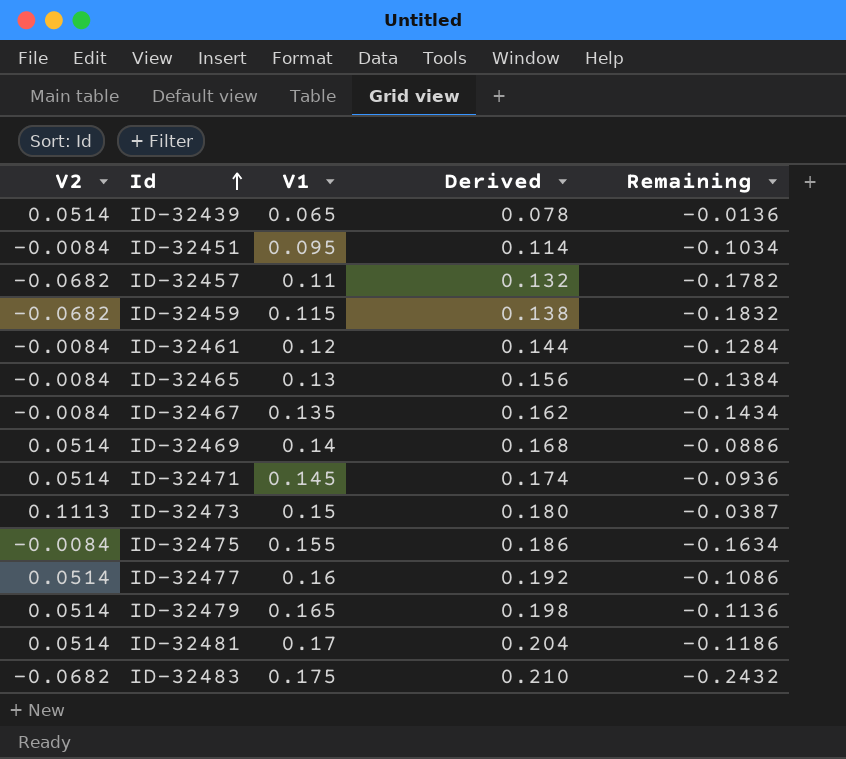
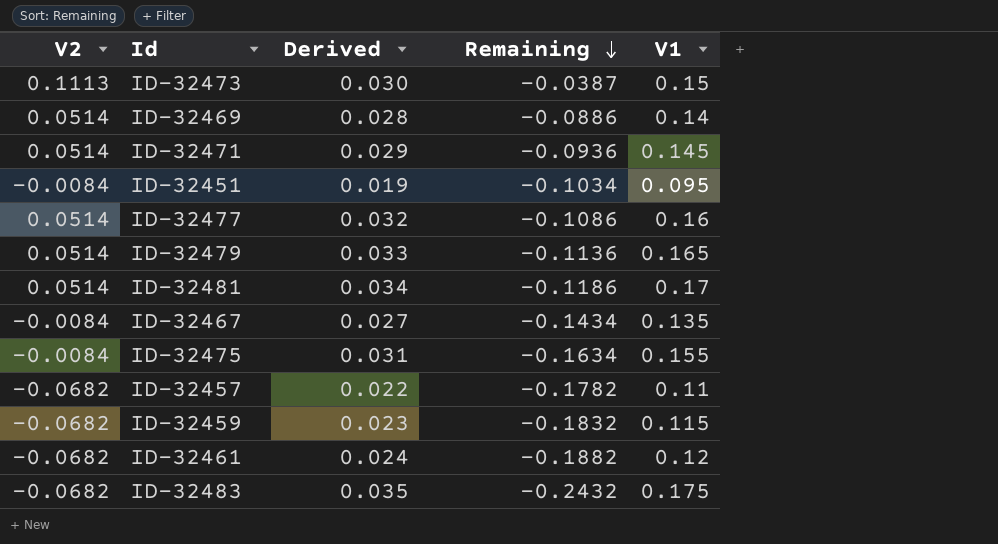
row order: Id ascending -> Remaining descending
column Derived | formula: [V1] * 1.2 -> [V1] * 0.2
column V1 | position: 3 -> 5
row ID-32439: 0.0514 | 0.065 | 0.078 | -0.0136 -> none
row ID-32465: -0.0084 | 0.13 | 0.156 | -0.1384 -> none
ID-32461 | V2: -0.0084 -> -0.0682
ID-32461 | Remaining: -0.1284 -> -0.1882

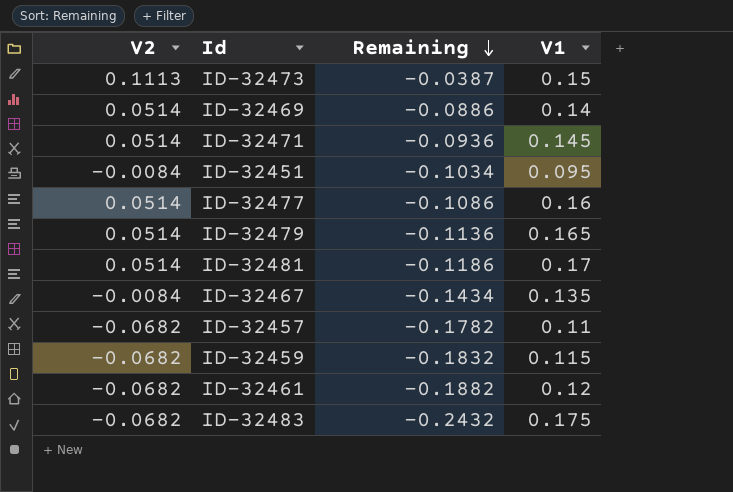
column Derived | formula: [V1] * 0.2 -> none
row ID-32475: -0.0084 | 0.031 | -0.1634 | 0.155 -> none

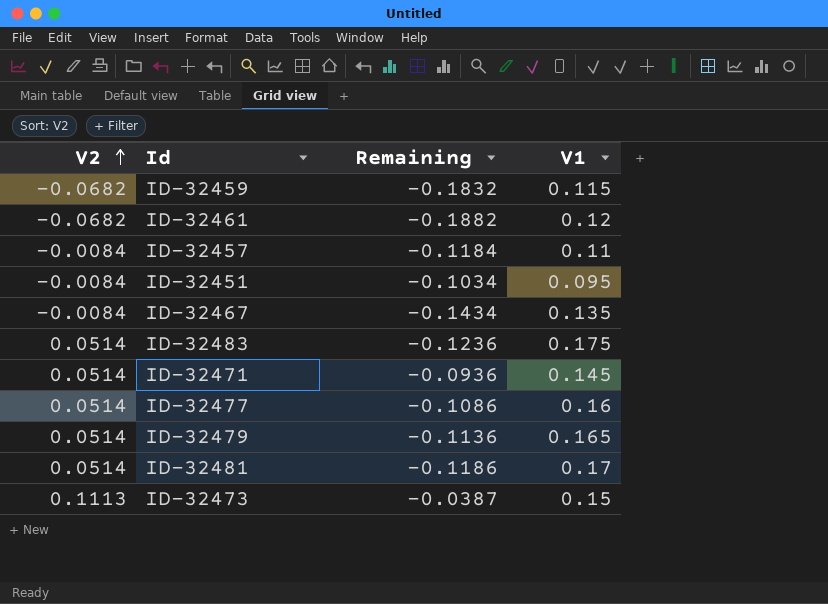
row order: Remaining descending -> V2 ascending
row ID-32469: 0.0514 | -0.0886 | 0.14 -> none
ID-32457 | V2: -0.0682 -> -0.0084
ID-32457 | Remaining: -0.1782 -> -0.1184
ID-32483 | V2: -0.0682 -> 0.0514
ID-32483 | Remaining: -0.2432 -> -0.1236

